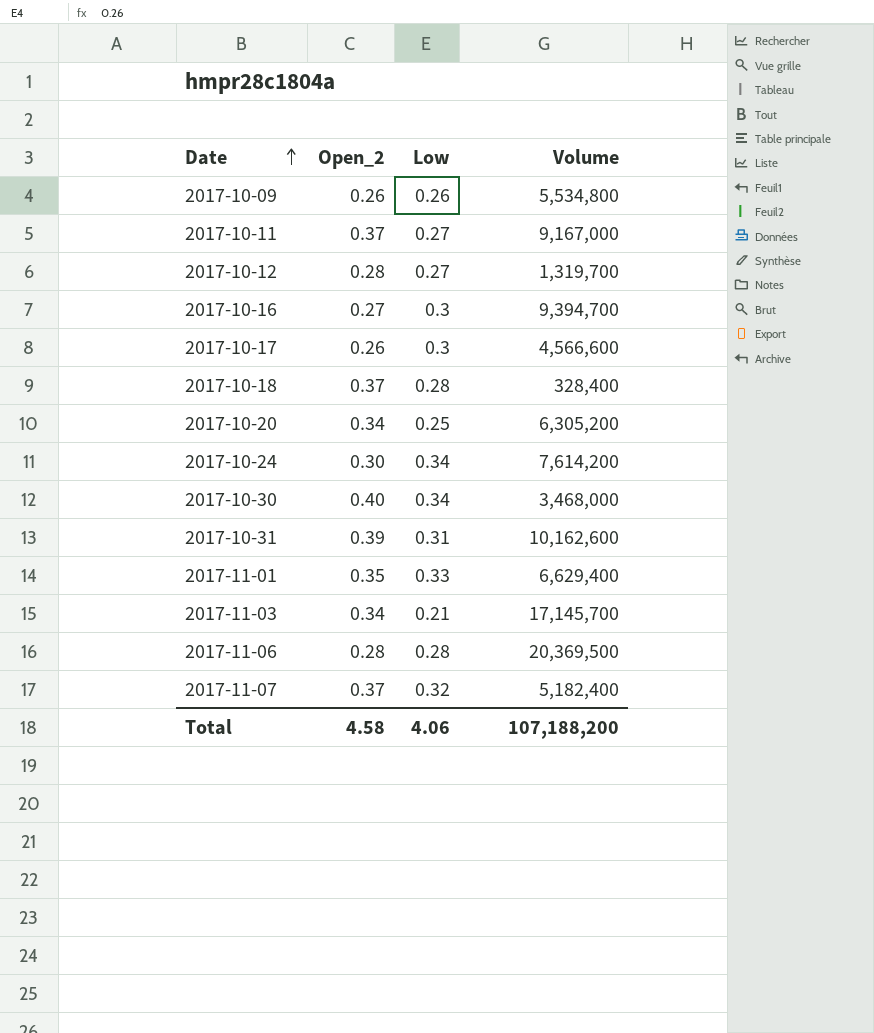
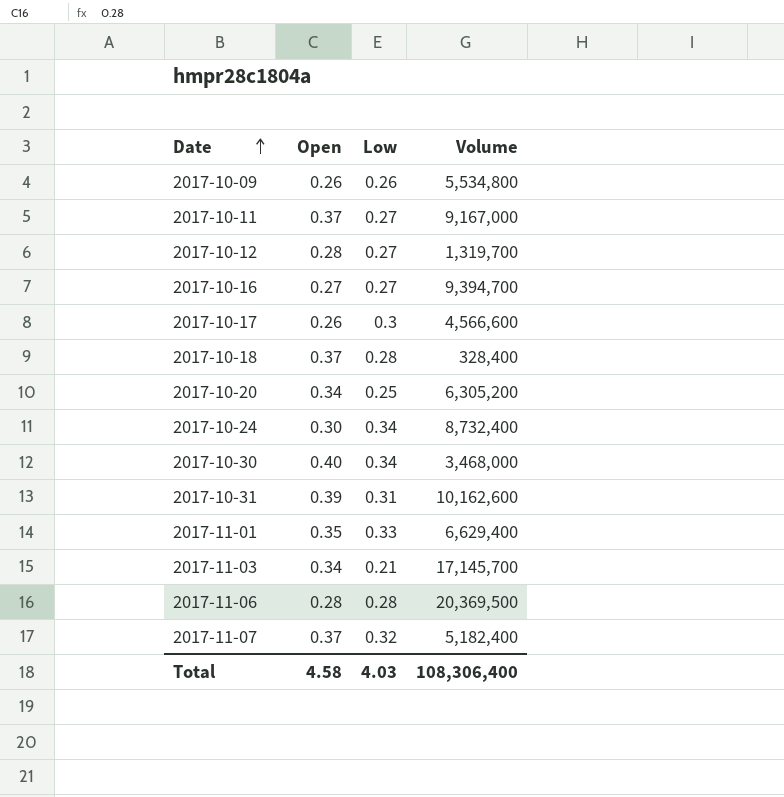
column name: Open_2 -> Open
2017-10-16 | Low: 0.3 -> 0.27
2017-10-24 | Volume: 7,614,200 -> 8,732,400
Total | Low: 4.06 -> 4.03
Total | Volume: 107,188,200 -> 108,306,400

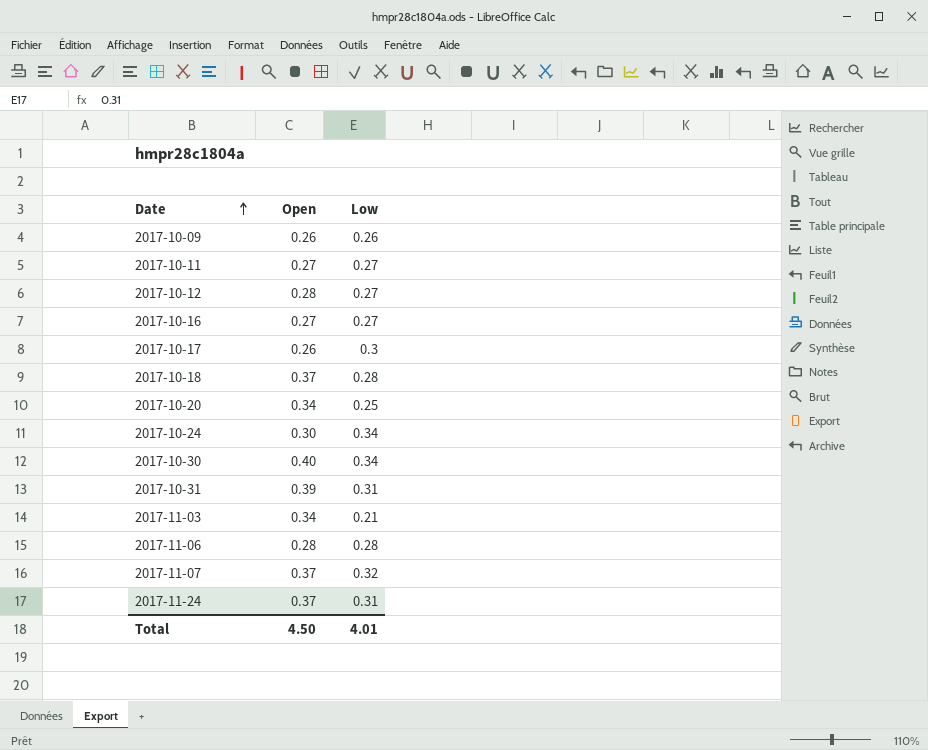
column Volume | position: 4 -> none
row 2017-11-01: 0.35 | 0.33 | 6,629,400 -> none
2017-10-11 | Open: 0.37 -> 0.27
row 2017-11-24: none -> 0.37 | 0.31
Total | Open: 4.58 -> 4.50
Total | Low: 4.03 -> 4.01

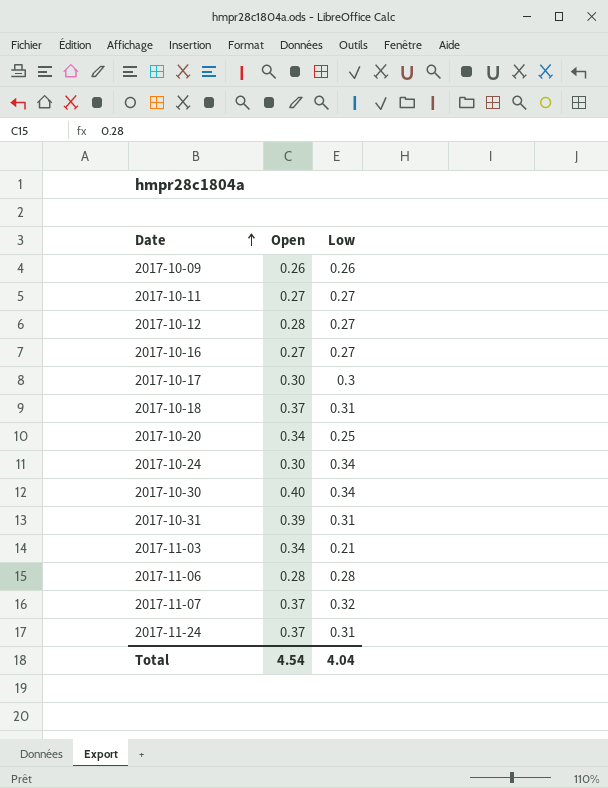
2017-10-17 | Open: 0.26 -> 0.30
2017-10-18 | Low: 0.28 -> 0.31
Total | Open: 4.50 -> 4.54
Total | Low: 4.01 -> 4.04

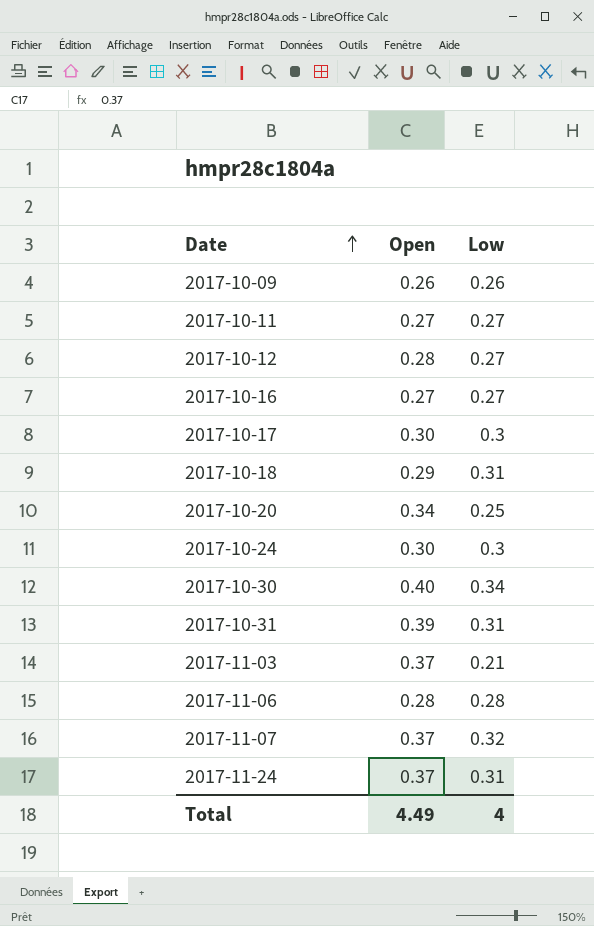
2017-10-18 | Open: 0.37 -> 0.29
2017-10-24 | Low: 0.34 -> 0.3
2017-11-03 | Open: 0.34 -> 0.37
Total | Open: 4.54 -> 4.49
Total | Low: 4.04 -> 4

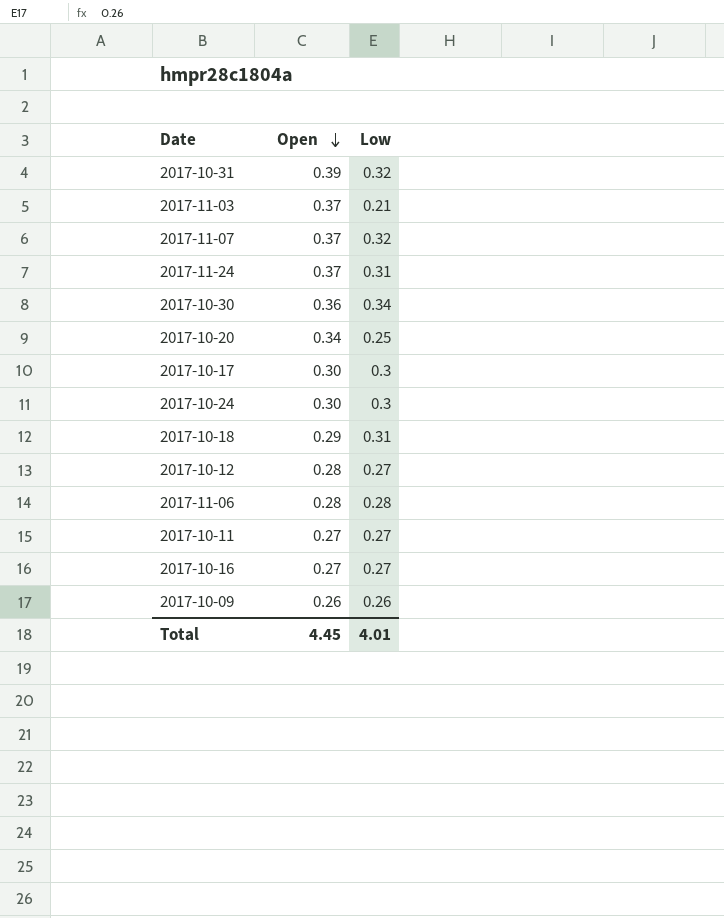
row order: Date ascending -> Open descending
2017-10-31 | Low: 0.31 -> 0.32
2017-10-30 | Open: 0.40 -> 0.36
Total | Open: 4.49 -> 4.45
Total | Low: 4 -> 4.01

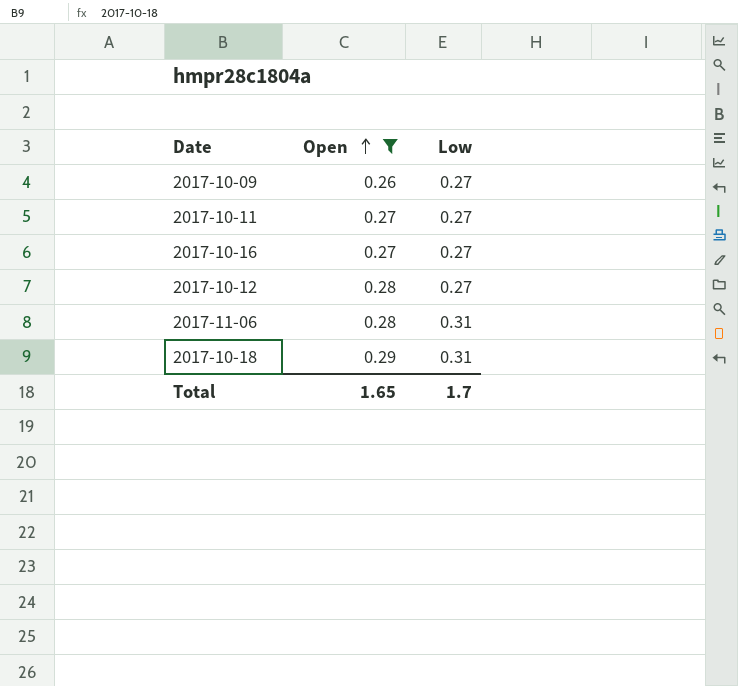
filter: none -> Open <= 0.29
row order: Open descending -> Open ascending
2017-10-09 | Low: 0.26 -> 0.27
2017-11-06 | Low: 0.28 -> 0.31
Total | Open: 4.45 -> 1.65
Total | Low: 4.01 -> 1.7

